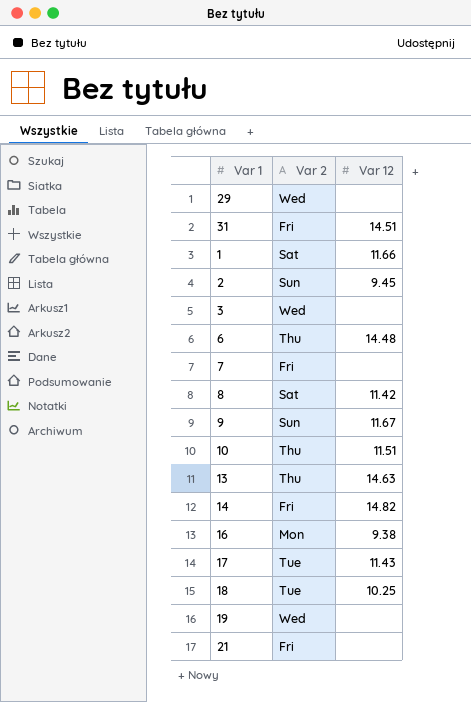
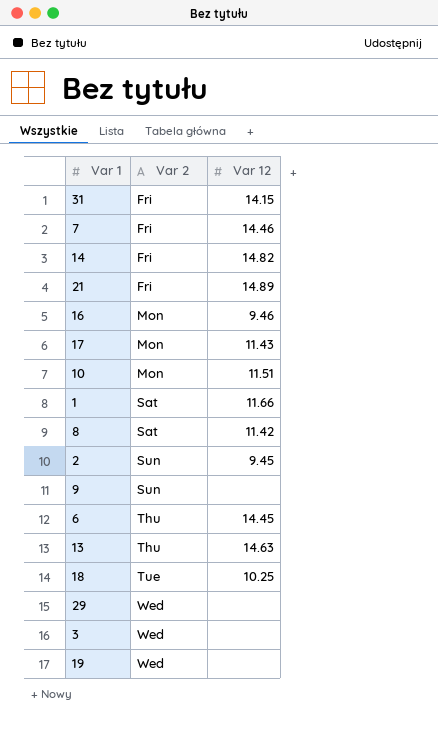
row order: none -> Var 2 ascending
31 | Var 12: 14.51 -> 14.15
7 | Var 12: none -> 14.46
21 | Var 12: none -> 14.89
16 | Var 12: 9.38 -> 9.46
17 | Var 2: Tue -> Mon
10 | Var 2: Thu -> Mon
9 | Var 12: 11.67 -> none
6 | Var 12: 14.48 -> 14.45

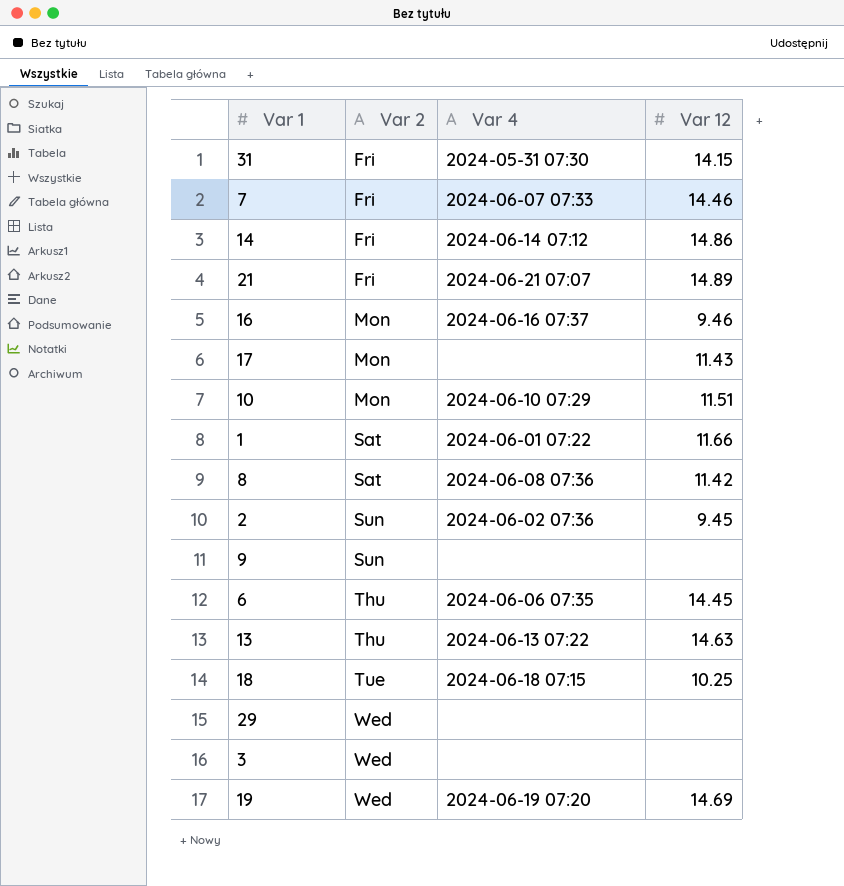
column Var 4 | position: none -> 3
14 | Var 12: 14.82 -> 14.86
19 | Var 12: none -> 14.69

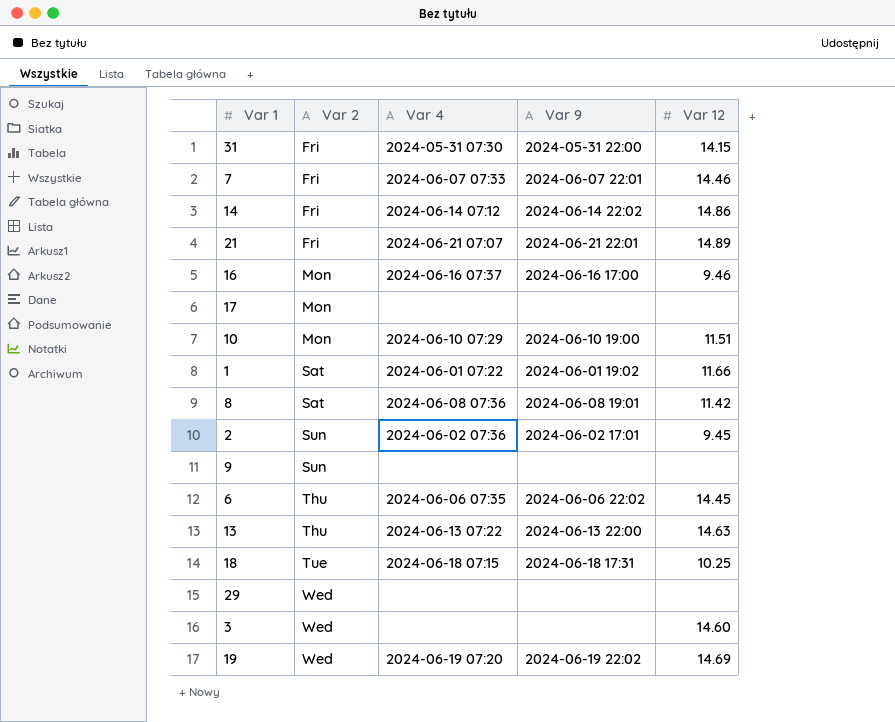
column Var 9 | position: none -> 4
17 | Var 12: 11.43 -> none
3 | Var 12: none -> 14.60

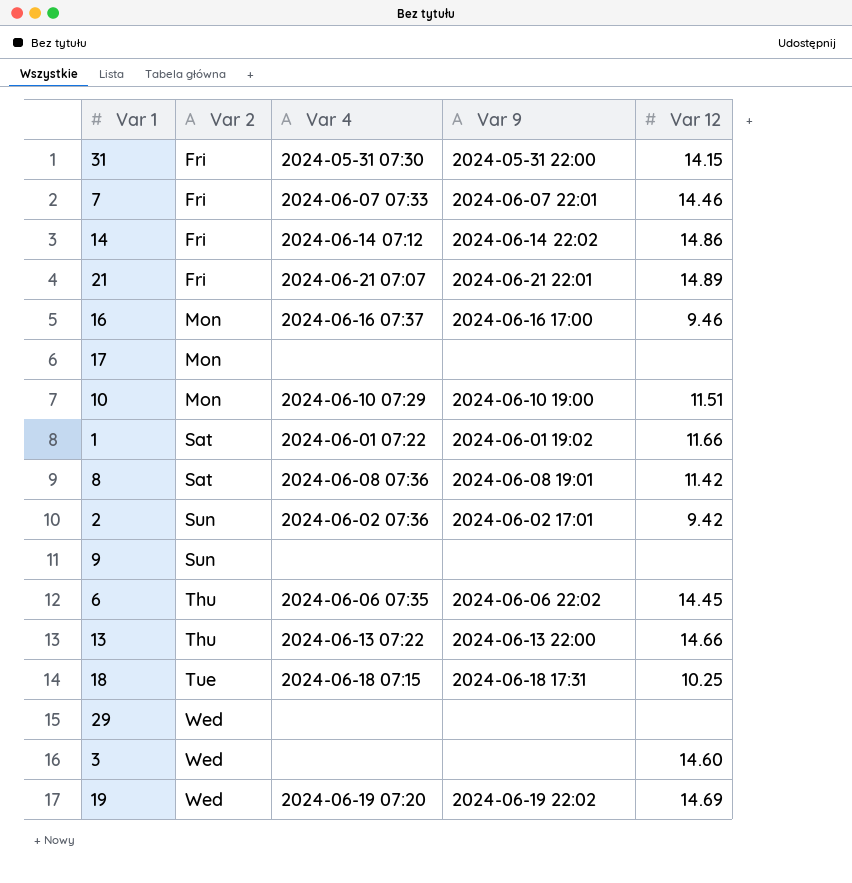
2 | Var 12: 9.45 -> 9.42
13 | Var 12: 14.63 -> 14.66

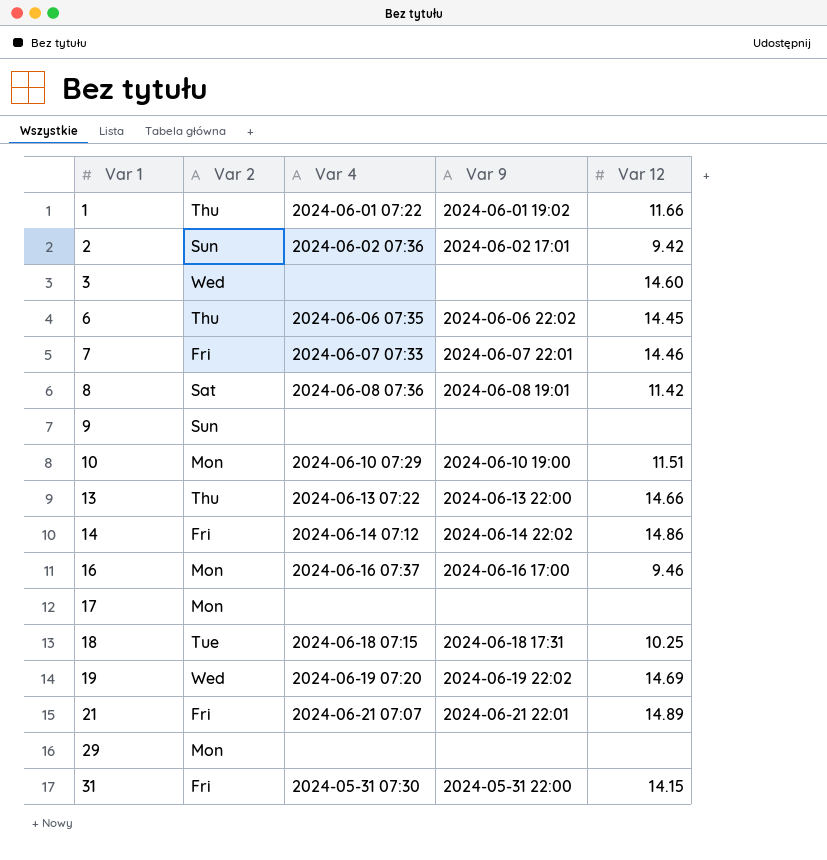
row order: Var 2 ascending -> Var 1 ascending
1 | Var 2: Sat -> Thu
29 | Var 2: Wed -> Mon

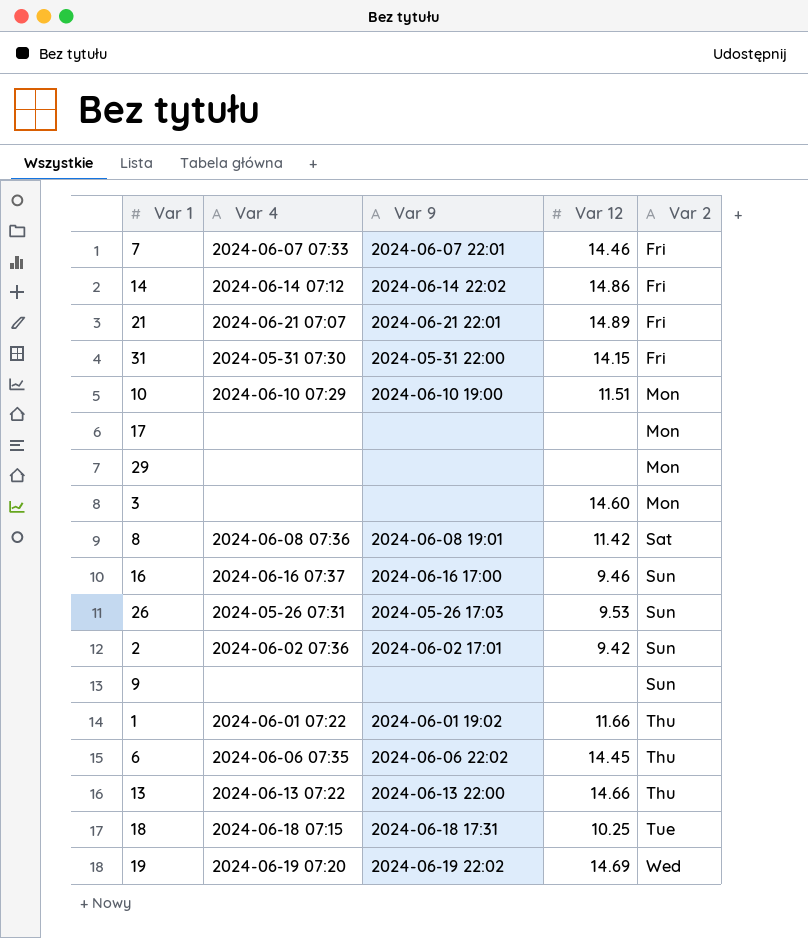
row order: Var 1 ascending -> Var 2 ascending
column Var 2 | position: 2 -> 5
3 | Var 2: Wed -> Mon
16 | Var 2: Mon -> Sun
row 26: none -> 2024-05-26 07:31 | 2024-05-26 17:03 | 9.53 | Sun

